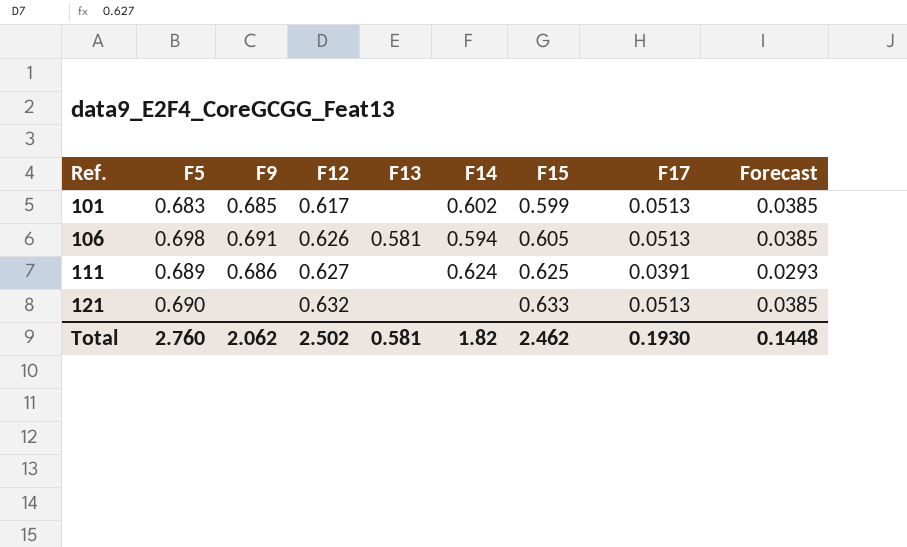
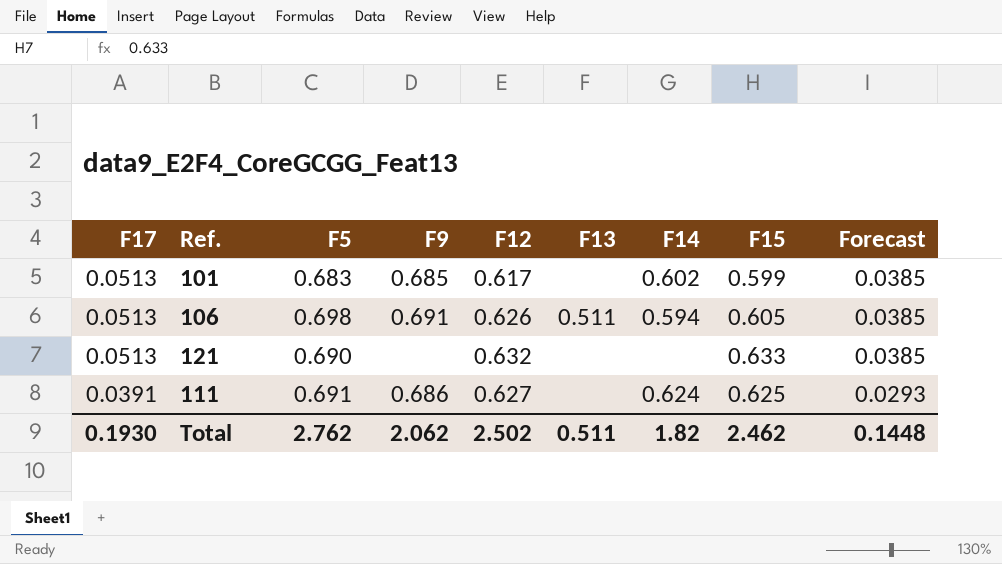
row order: Ref. ascending -> F17 descending
column F17 | position: 8 -> 1
106 | F13: 0.581 -> 0.511
111 | F5: 0.689 -> 0.691
Total | F5: 2.760 -> 2.762
Total | F13: 0.581 -> 0.511

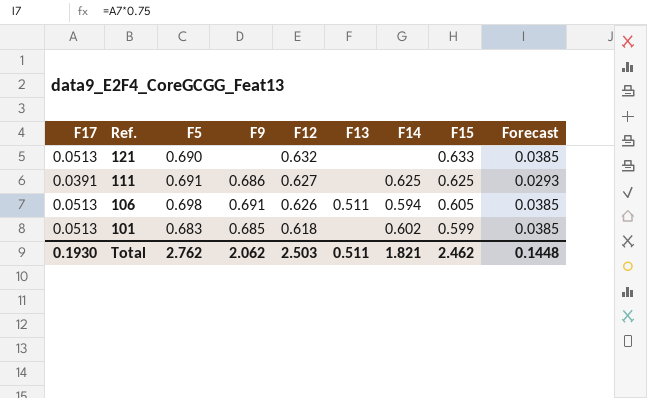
row order: F17 descending -> Ref. descending
111 | F14: 0.624 -> 0.625
101 | F12: 0.617 -> 0.618
Total | F12: 2.502 -> 2.503
Total | F14: 1.82 -> 1.821

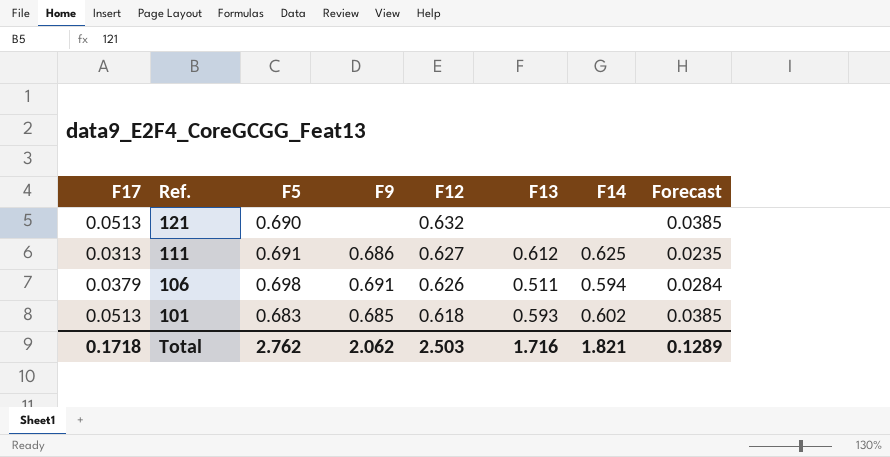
column F15 | position: 8 -> none
111 | F17: 0.0391 -> 0.0313
111 | F13: none -> 0.612
111 | Forecast: 0.0293 -> 0.0235
106 | F17: 0.0513 -> 0.0379
106 | Forecast: 0.0385 -> 0.0284
101 | F13: none -> 0.593
Total | F17: 0.1930 -> 0.1718
Total | F13: 0.511 -> 1.716
Total | Forecast: 0.1448 -> 0.1289

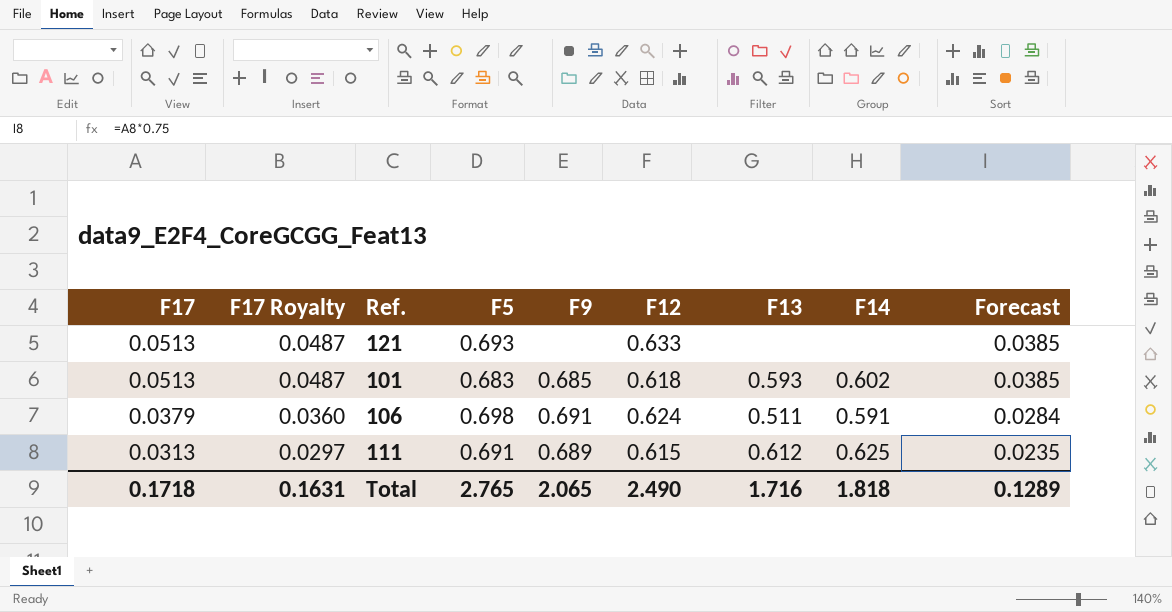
row order: Ref. descending -> F17 descending
column F17 Royalty | formula: none -> [F17] * 0.95
121 | F5: 0.690 -> 0.693
121 | F12: 0.632 -> 0.633
106 | F12: 0.626 -> 0.624
106 | F14: 0.594 -> 0.591
111 | F9: 0.686 -> 0.689
111 | F12: 0.627 -> 0.615
Total | F5: 2.762 -> 2.765
Total | F9: 2.062 -> 2.065
Total | F12: 2.503 -> 2.490
Total | F14: 1.821 -> 1.818

